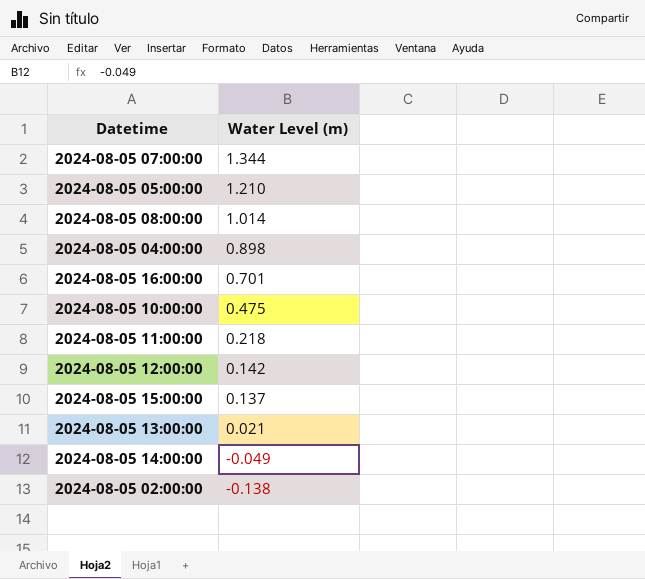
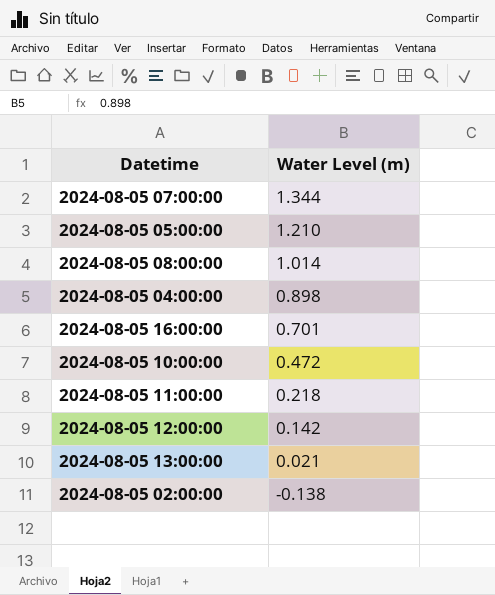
row 2024-08-05 15:00:00: 0.137 -> none
row 2024-08-05 14:00:00: -0.049 -> none
2024-08-05 10:00:00 | Water Level (m): 0.475 -> 0.472

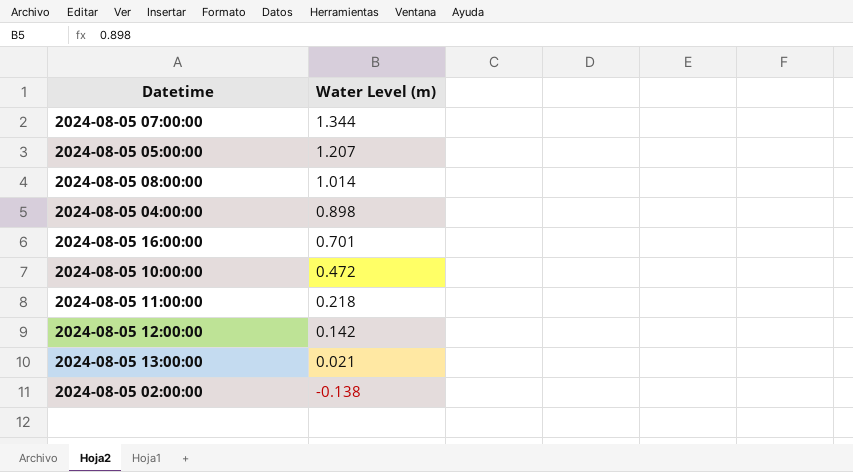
2024-08-05 05:00:00 | Water Level (m): 1.210 -> 1.207

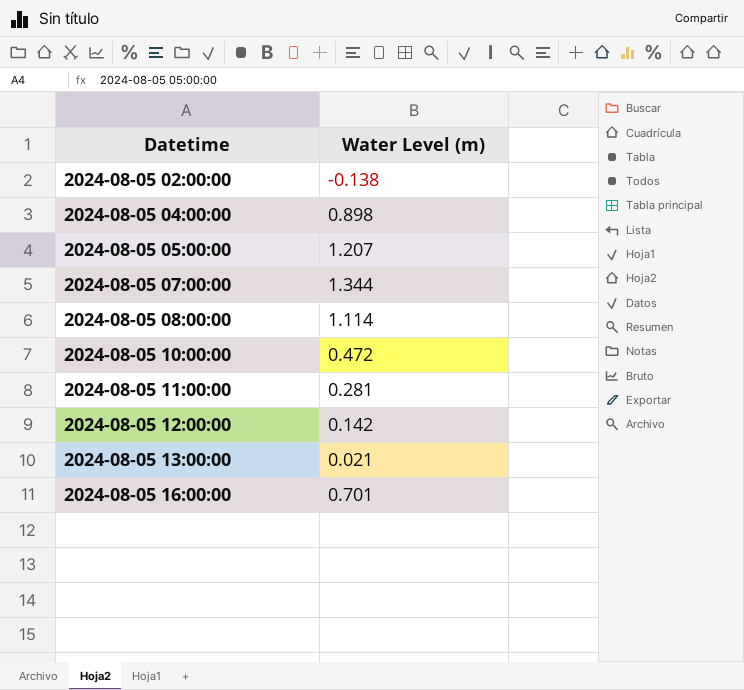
row order: Water Level (m) descending -> Datetime ascending
2024-08-05 08:00:00 | Water Level (m): 1.014 -> 1.114
2024-08-05 11:00:00 | Water Level (m): 0.218 -> 0.281

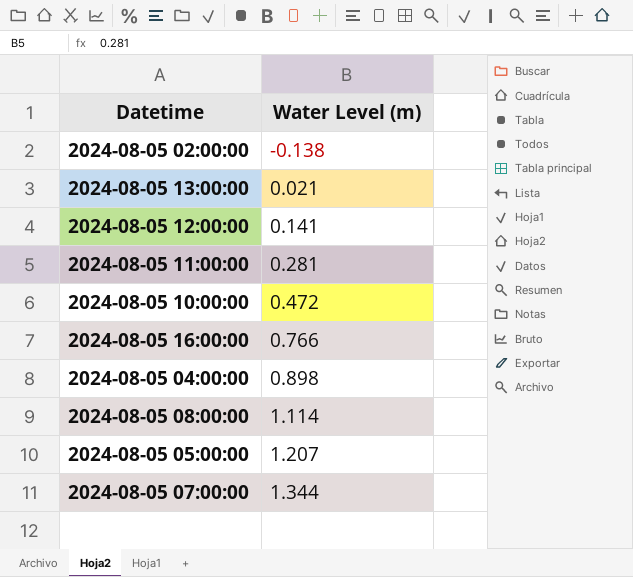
row order: Datetime ascending -> Water Level (m) ascending
2024-08-05 12:00:00 | Water Level (m): 0.142 -> 0.141
2024-08-05 16:00:00 | Water Level (m): 0.701 -> 0.766

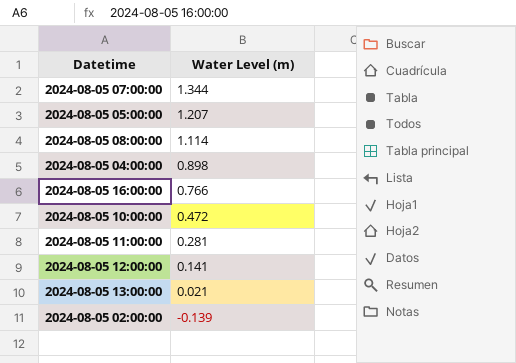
row order: Water Level (m) ascending -> Water Level (m) descending
2024-08-05 02:00:00 | Water Level (m): -0.138 -> -0.139

